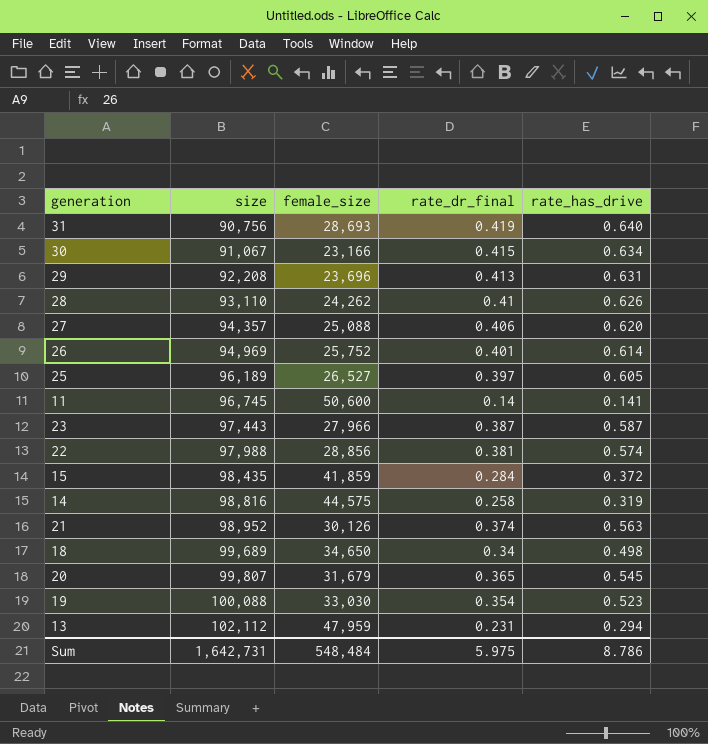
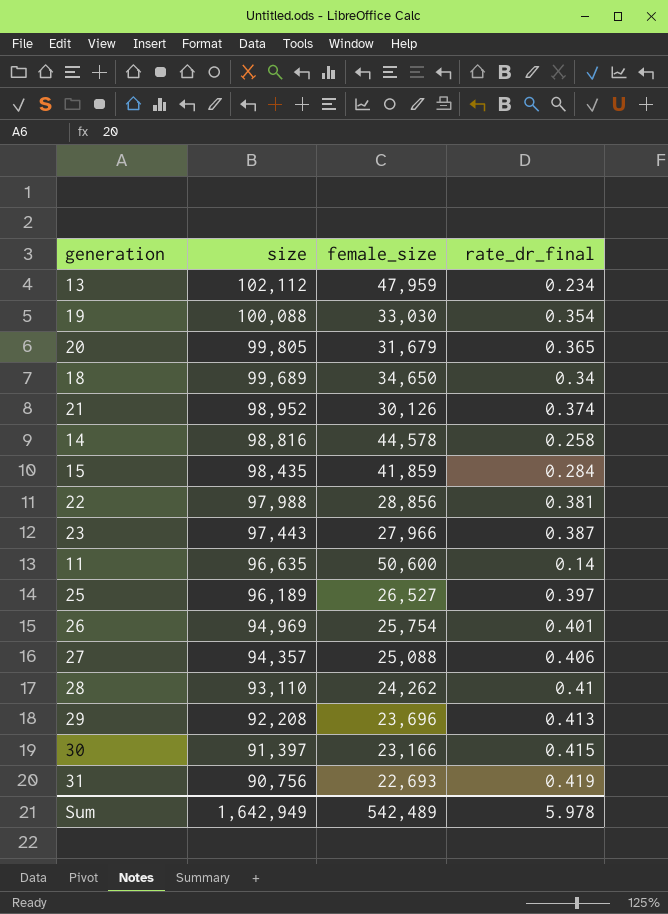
row order: size ascending -> size descending
column rate_has_drive | position: 5 -> none
13 | rate_dr_final: 0.231 -> 0.234
20 | size: 99,807 -> 99,805
14 | female_size: 44,575 -> 44,578
11 | size: 96,745 -> 96,635
26 | female_size: 25,752 -> 25,754
30 | size: 91,067 -> 91,397
31 | female_size: 28,693 -> 22,693
Sum | size: 1,642,731 -> 1,642,949
Sum | female_size: 548,484 -> 542,489
Sum | rate_dr_final: 5.975 -> 5.978

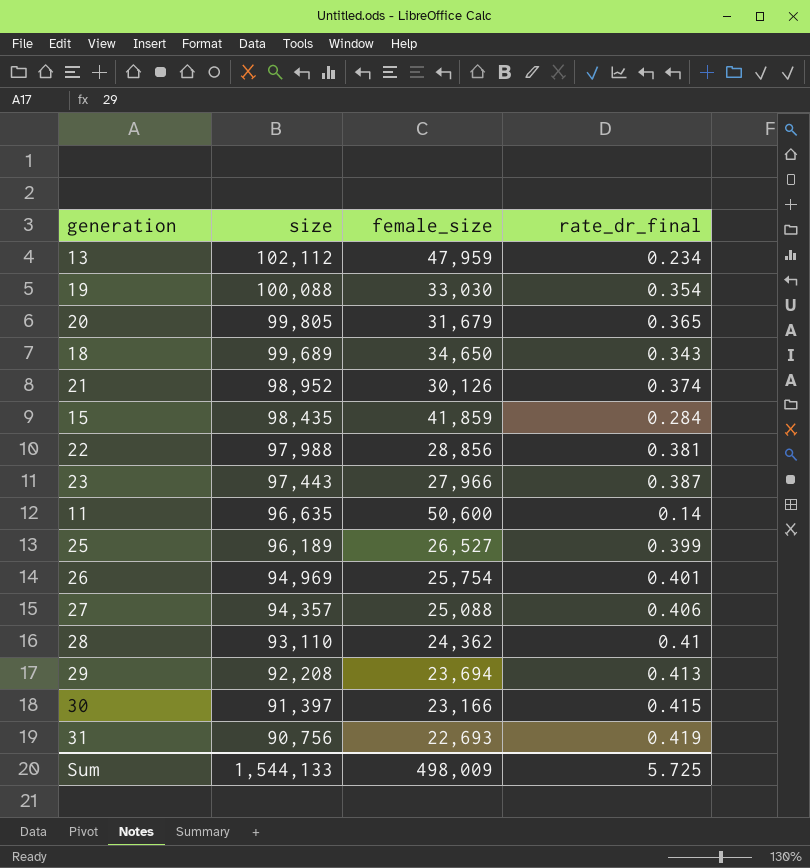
row 14: 98,816 | 44,578 | 0.258 -> none
18 | rate_dr_final: 0.34 -> 0.343
25 | rate_dr_final: 0.397 -> 0.399
28 | female_size: 24,262 -> 24,362
29 | female_size: 23,696 -> 23,694
Sum | size: 1,642,949 -> 1,544,133
Sum | female_size: 542,489 -> 498,009
Sum | rate_dr_final: 5.978 -> 5.725

